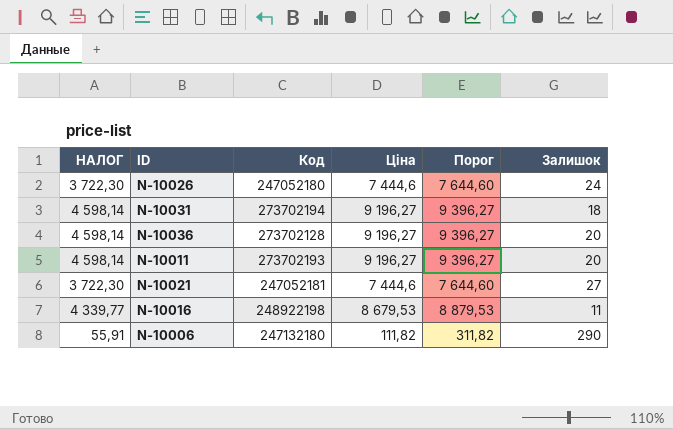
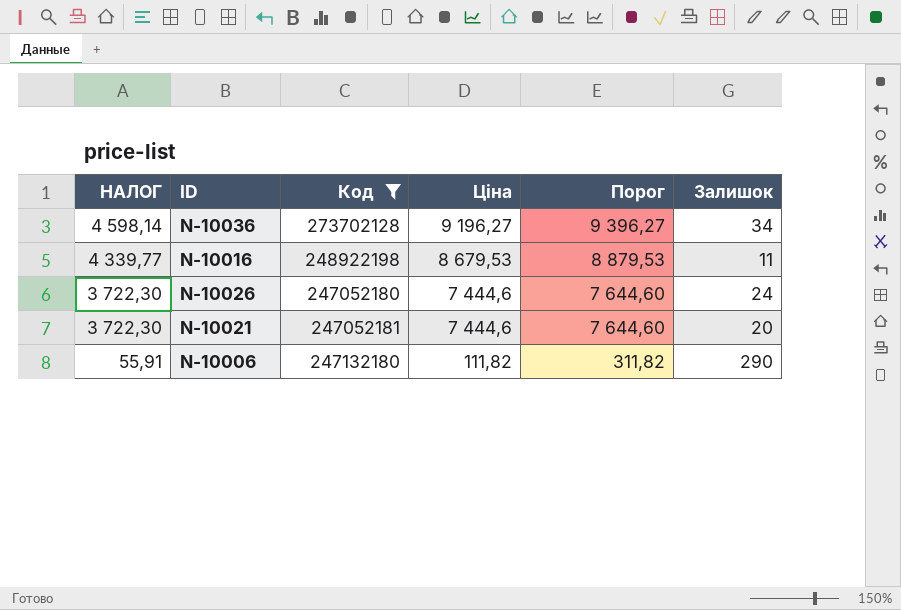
filter: none -> Код <= 273702128
row order: none -> НАЛОГ descending
N-10036 | Залишок: 20 -> 34
N-10021 | Залишок: 27 -> 20

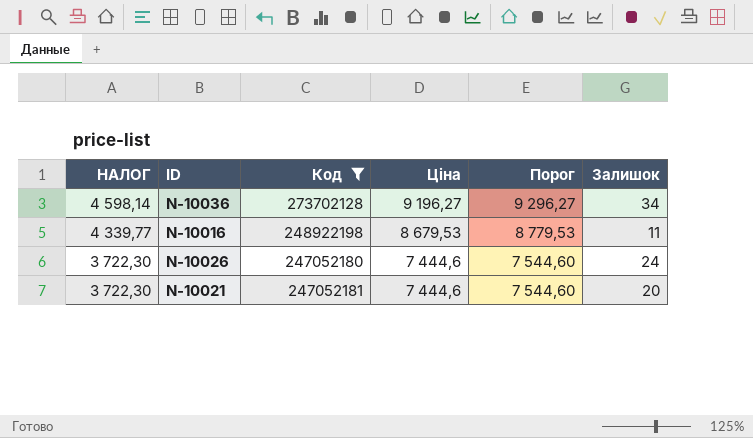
column Порог | formula: [Ціна] + 200 -> [Ціна] + 100
row N-10006: 55,91 | 247132180 | 111,82 | 311,82 | 290 -> none

